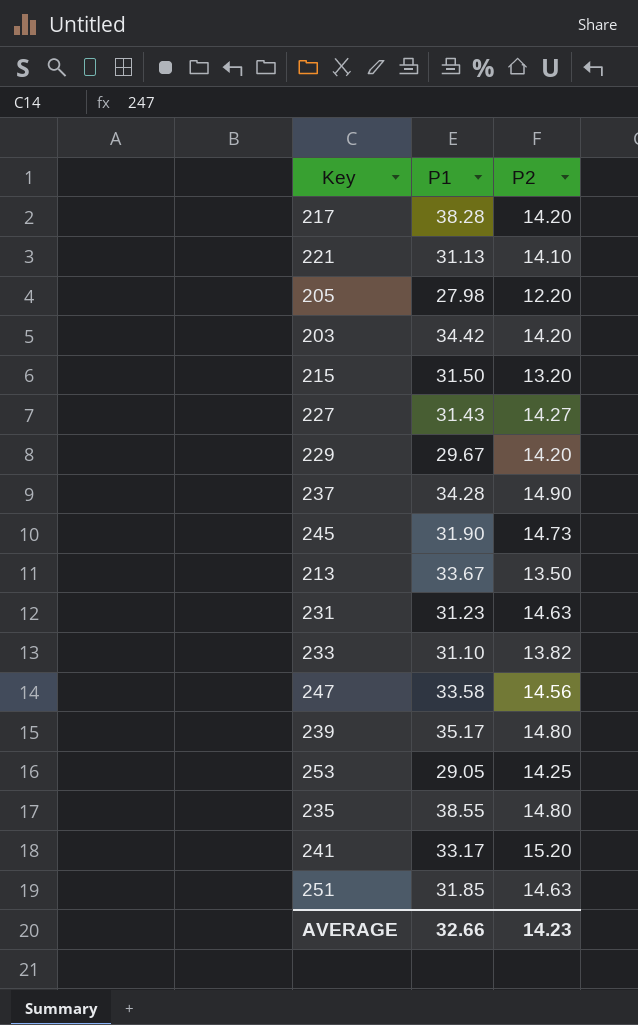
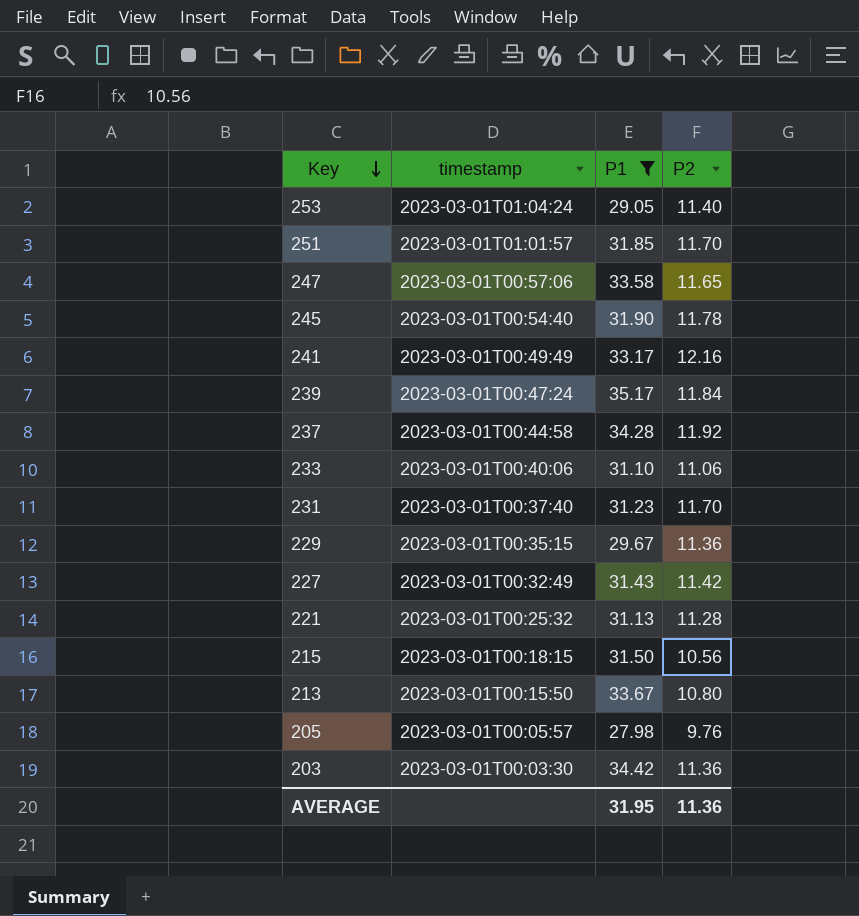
filter: none -> P1 <= 35.17
row order: none -> Key descending
column timestamp | position: none -> 2
253 | P2: 14.25 -> 11.40
251 | P2: 14.63 -> 11.70
247 | P2: 14.56 -> 11.65
245 | P2: 14.73 -> 11.78
241 | P2: 15.20 -> 12.16
239 | P2: 14.80 -> 11.84
237 | P2: 14.90 -> 11.92
233 | P2: 13.82 -> 11.06
231 | P2: 14.63 -> 11.70
229 | P2: 14.20 -> 11.36
227 | P2: 14.27 -> 11.42
221 | P2: 14.10 -> 11.28
215 | P2: 13.20 -> 10.56
213 | P2: 13.50 -> 10.80
205 | P2: 12.20 -> 9.76
203 | P2: 14.20 -> 11.36
AVERAGE | P1: 32.66 -> 31.95
AVERAGE | P2: 14.23 -> 11.36

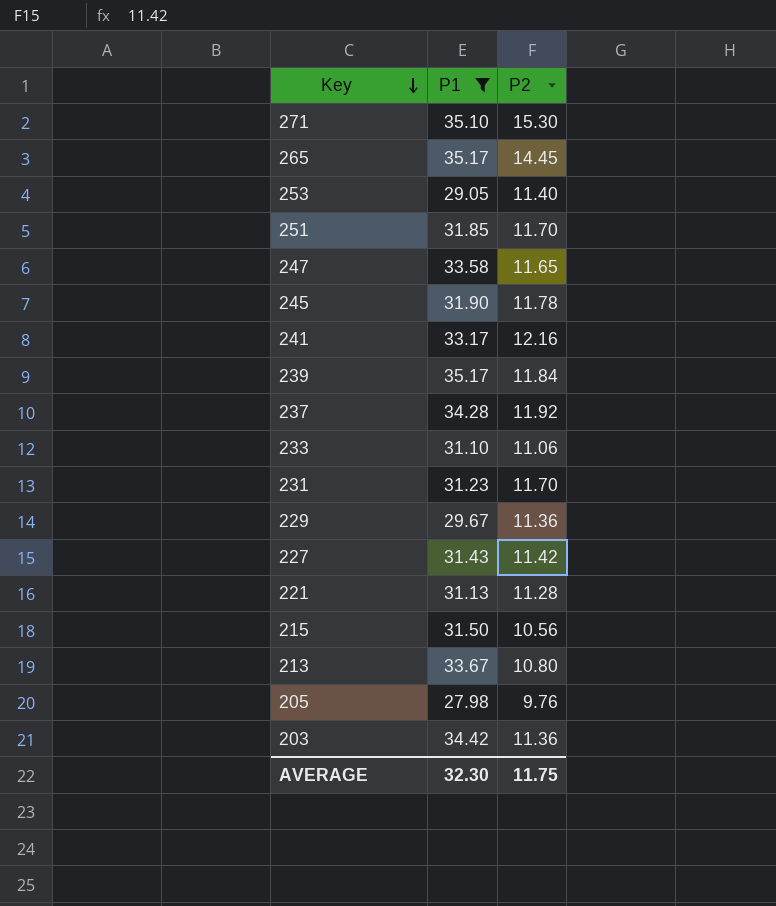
column timestamp | position: 2 -> none
row 271: none -> 35.10 | 15.30
row 265: none -> 35.17 | 14.45
AVERAGE | P1: 31.95 -> 32.30
AVERAGE | P2: 11.36 -> 11.75

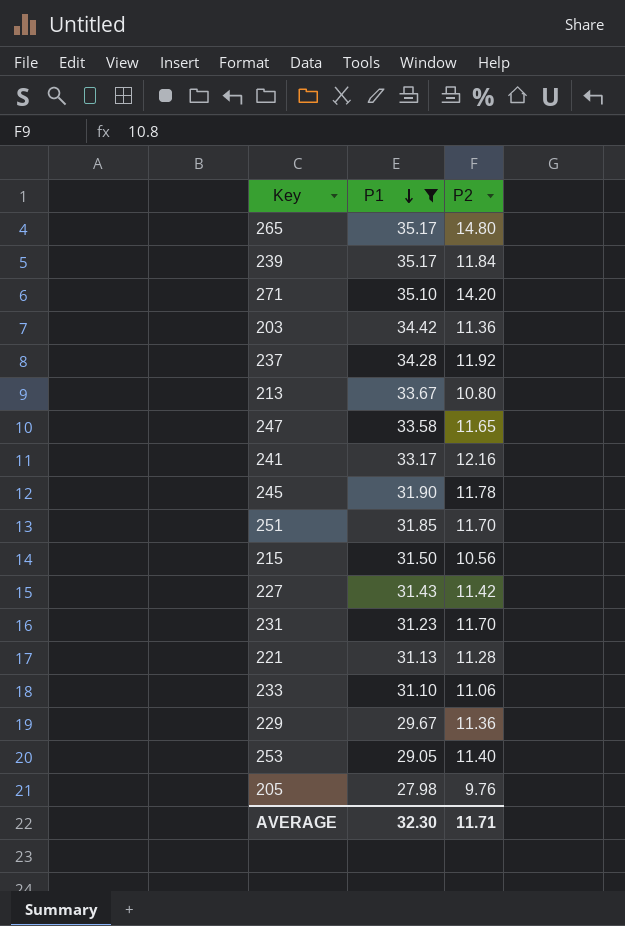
row order: Key descending -> P1 descending
265 | P2: 14.45 -> 14.80
271 | P2: 15.30 -> 14.20
AVERAGE | P2: 11.75 -> 11.71

